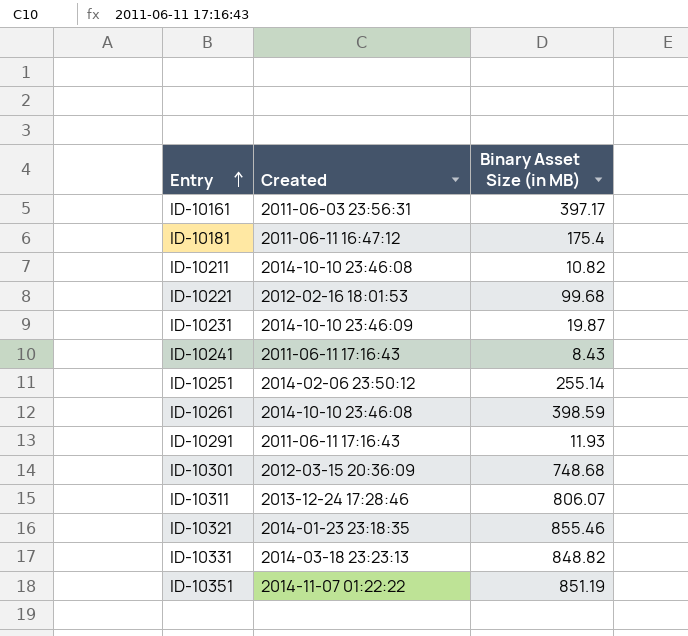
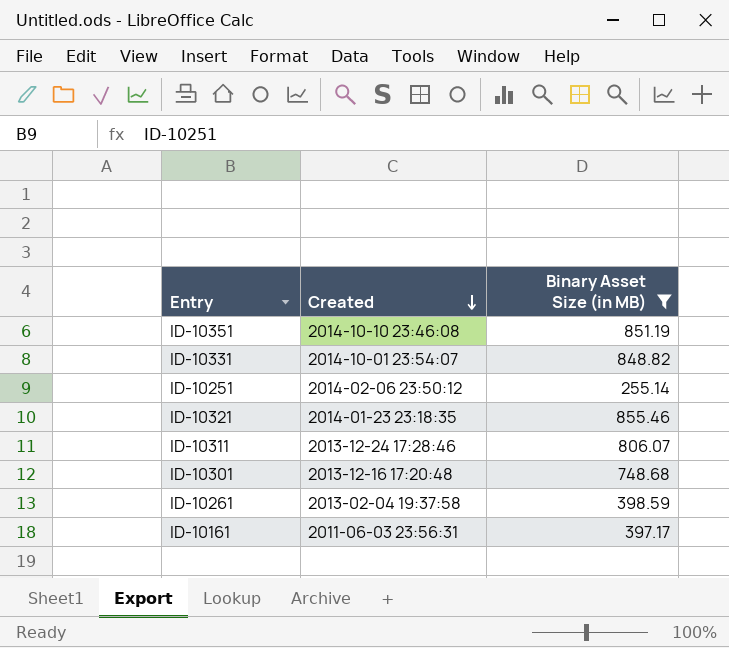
filter: none -> Binary Asset Size (in MB) >= 255.14
row order: Entry ascending -> Created descending
ID-10351 | Created: 2014-11-07 01:22:22 -> 2014-10-10 23:46:08
ID-10331 | Created: 2014-03-18 23:23:13 -> 2014-10-01 23:54:07
ID-10301 | Created: 2012-03-15 20:36:09 -> 2013-12-16 17:20:48
ID-10261 | Created: 2014-10-10 23:46:08 -> 2013-02-04 19:37:58

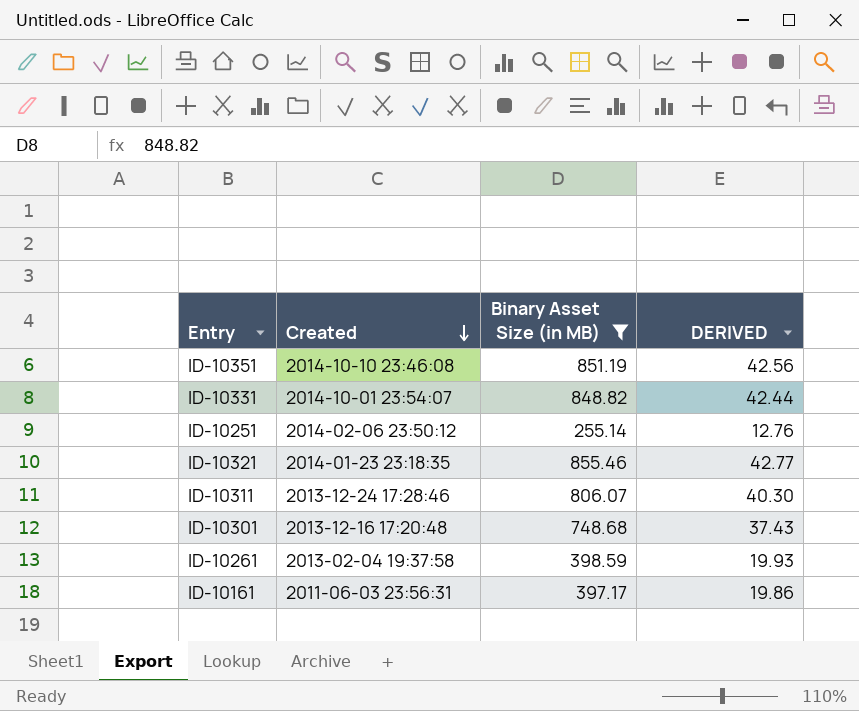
column DERIVED | formula: none -> [Binary Asset Size (in MB)] * 0.05

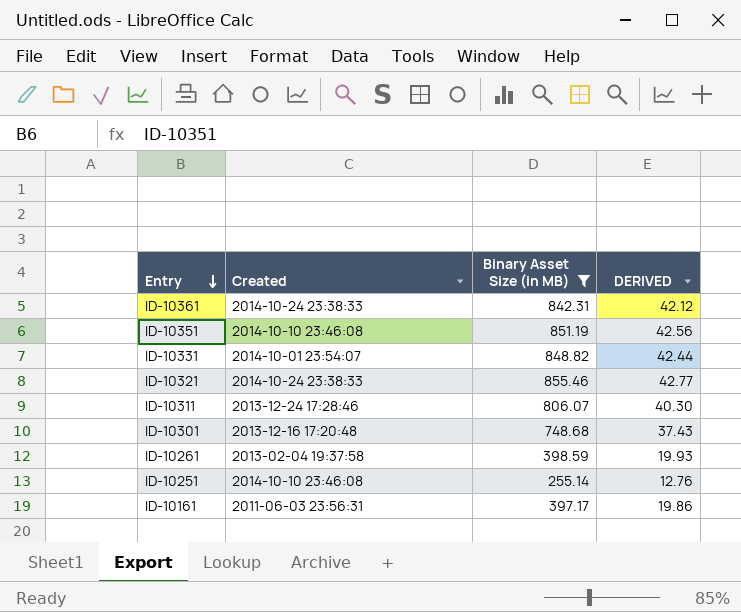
row order: Created descending -> Entry descending
row ID-10361: none -> 2014-10-24 23:38:33 | 842.31 | 42.12
ID-10321 | Created: 2014-01-23 23:18:35 -> 2014-10-24 23:38:33
ID-10251 | Created: 2014-02-06 23:50:12 -> 2014-10-10 23:46:08

